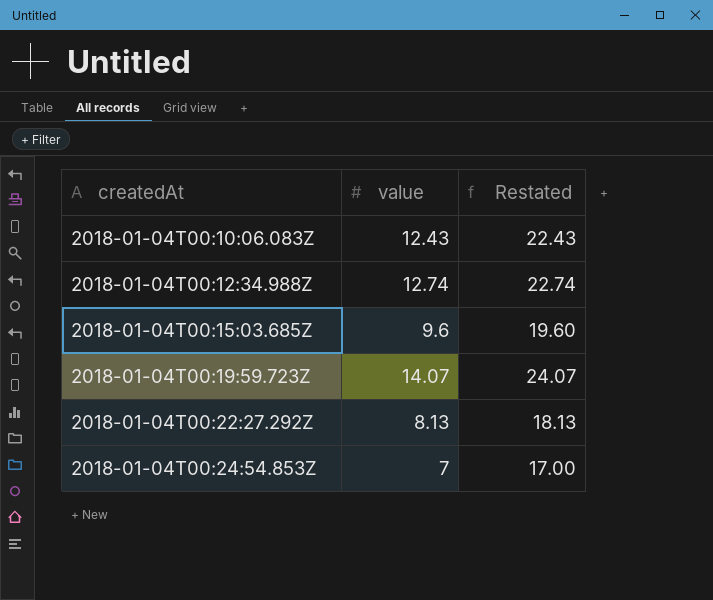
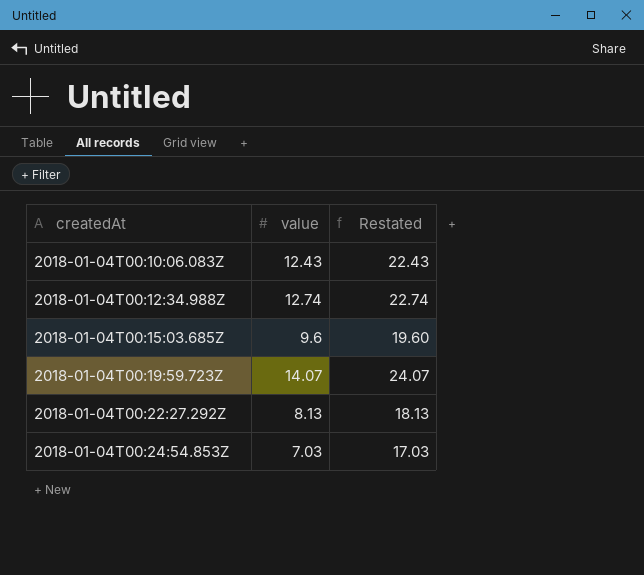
2018-01-04T00:24:54.853Z | value: 7 -> 7.03
2018-01-04T00:24:54.853Z | Restated: 17.00 -> 17.03

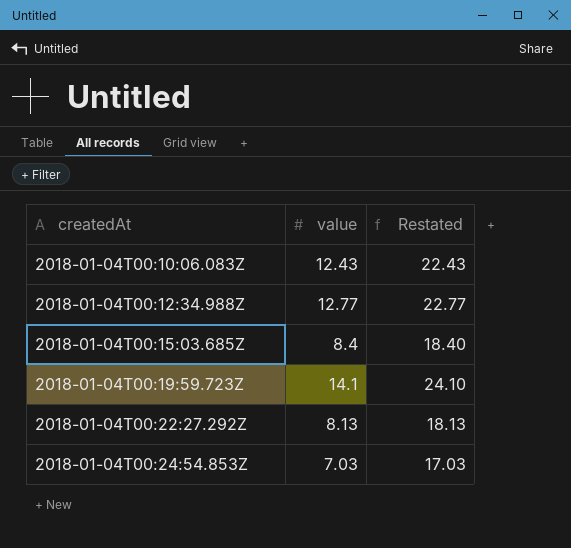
2018-01-04T00:12:34.988Z | value: 12.74 -> 12.77
2018-01-04T00:12:34.988Z | Restated: 22.74 -> 22.77
2018-01-04T00:15:03.685Z | value: 9.6 -> 8.4
2018-01-04T00:15:03.685Z | Restated: 19.60 -> 18.40
2018-01-04T00:19:59.723Z | value: 14.07 -> 14.1
2018-01-04T00:19:59.723Z | Restated: 24.07 -> 24.10

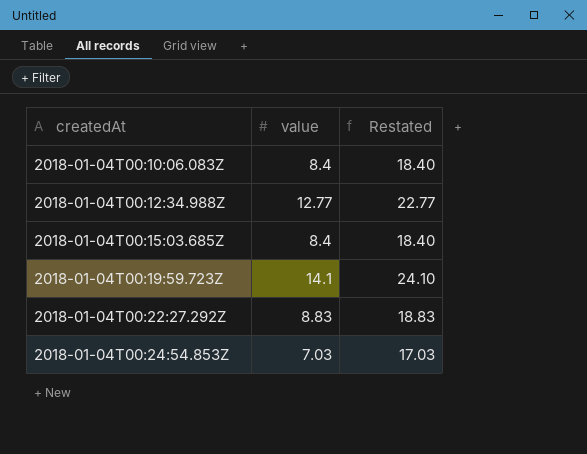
2018-01-04T00:10:06.083Z | value: 12.43 -> 8.4
2018-01-04T00:10:06.083Z | Restated: 22.43 -> 18.40
2018-01-04T00:22:27.292Z | value: 8.13 -> 8.83
2018-01-04T00:22:27.292Z | Restated: 18.13 -> 18.83

